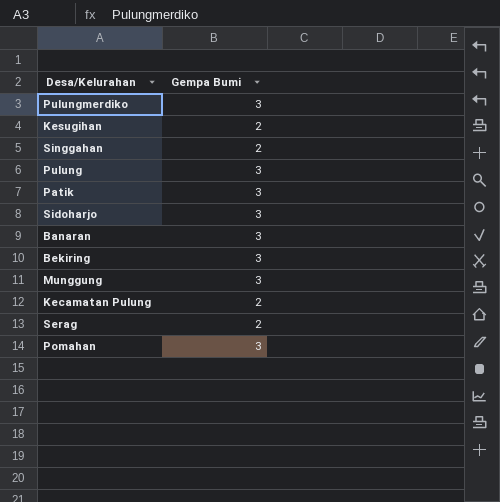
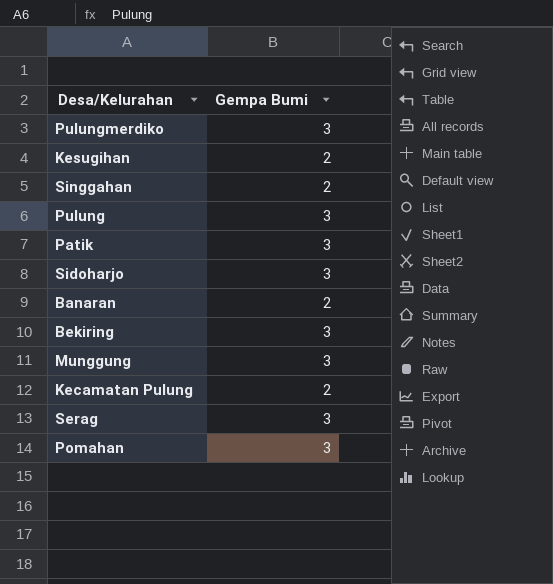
Banaran | Gempa Bumi: 3 -> 2
Serag | Gempa Bumi: 2 -> 3

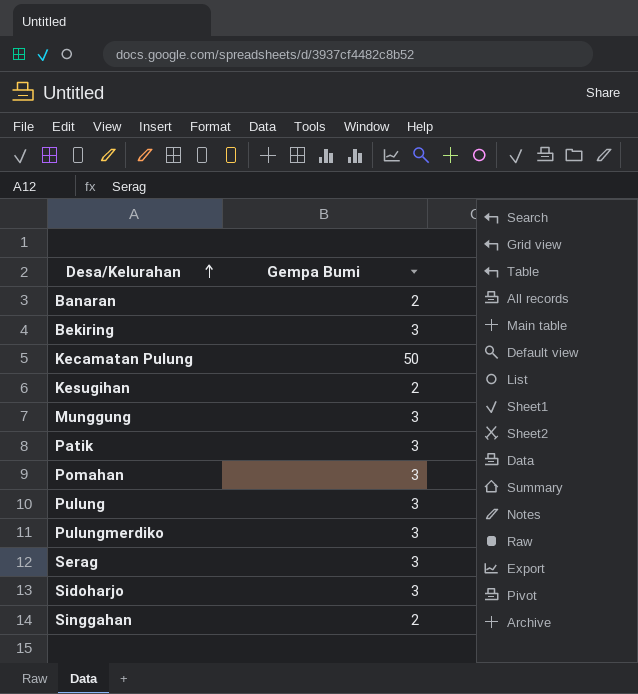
row order: none -> Desa/Kelurahan ascending
Kecamatan Pulung | Gempa Bumi: 2 -> 50

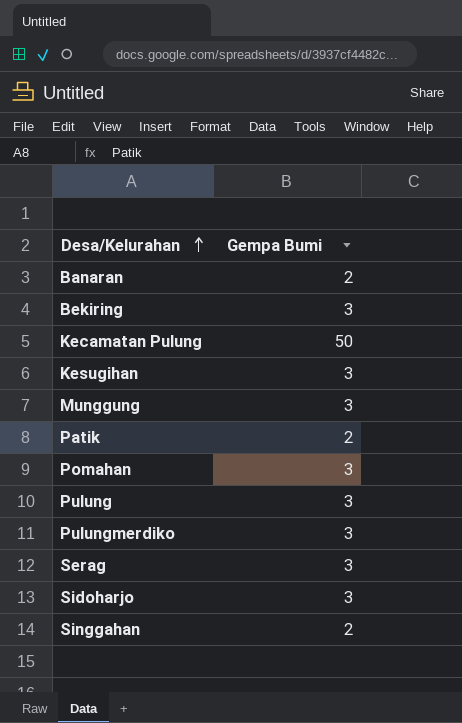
Kesugihan | Gempa Bumi: 2 -> 3
Patik | Gempa Bumi: 3 -> 2

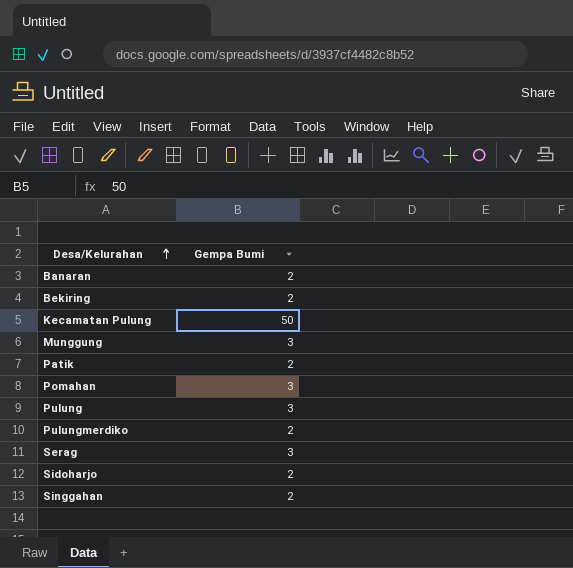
row Kesugihan: 3 -> none
Bekiring | Gempa Bumi: 3 -> 2
Pulungmerdiko | Gempa Bumi: 3 -> 2
Sidoharjo | Gempa Bumi: 3 -> 2

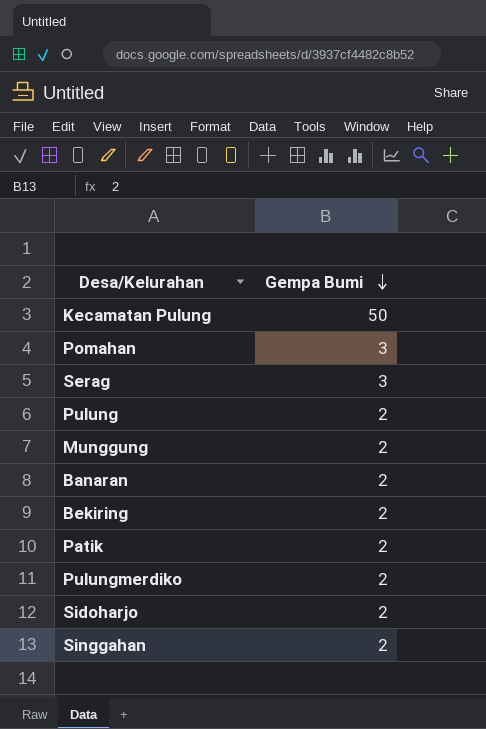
row order: Desa/Kelurahan ascending -> Gempa Bumi descending
Pulung | Gempa Bumi: 3 -> 2
Munggung | Gempa Bumi: 3 -> 2

